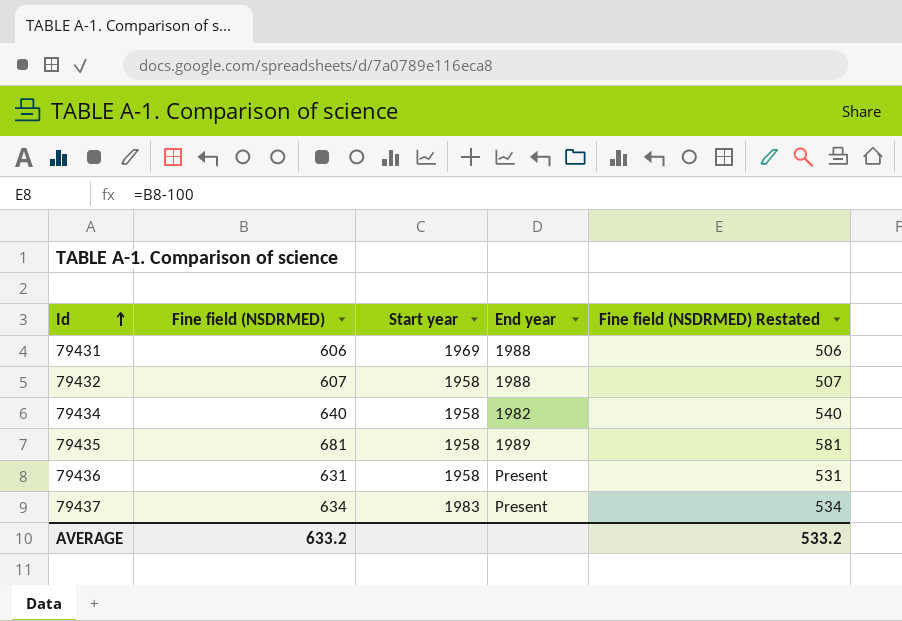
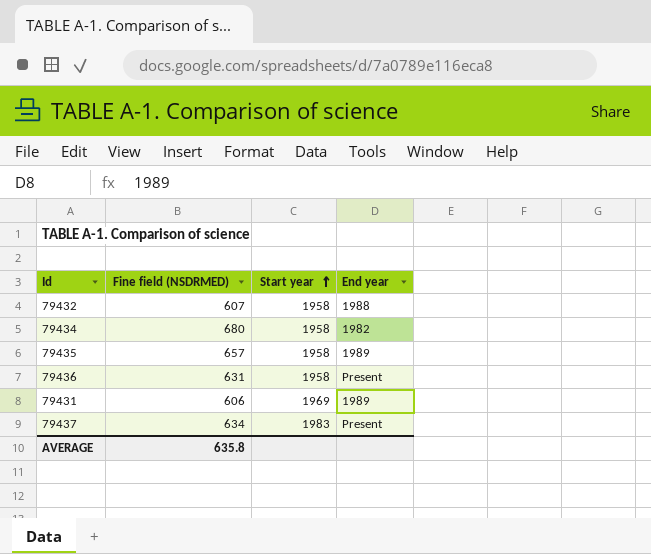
row order: Id ascending -> Start year ascending
column Fine field (NSDRMED) Restated | formula: [Fine field (NSDRMED)] - 100 -> none
79434 | Fine field (NSDRMED): 640 -> 680
79435 | Fine field (NSDRMED): 681 -> 657
79431 | End year: 1988 -> 1989
AVERAGE | Fine field (NSDRMED): 633.2 -> 635.8

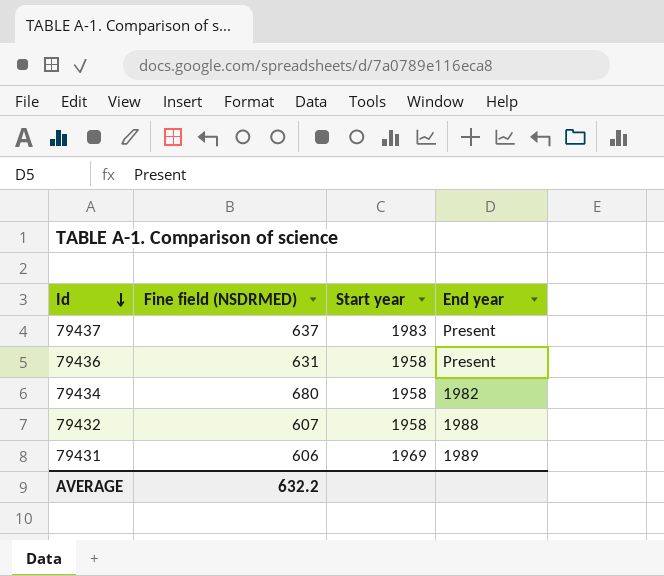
row order: Start year ascending -> Id descending
row 79435: 657 | 1958 | 1989 -> none
79437 | Fine field (NSDRMED): 634 -> 637
AVERAGE | Fine field (NSDRMED): 635.8 -> 632.2

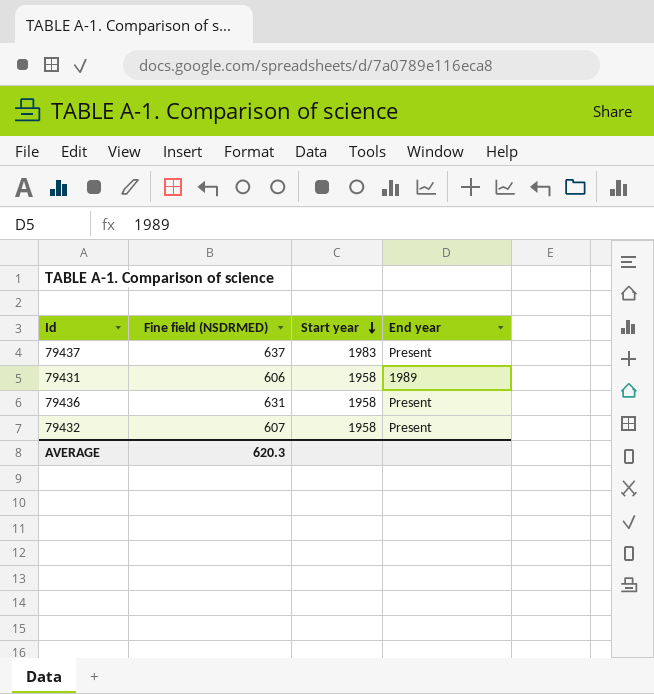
row order: Id descending -> Start year descending
row 79434: 680 | 1958 | 1982 -> none
79431 | Start year: 1969 -> 1958
79432 | End year: 1988 -> Present
AVERAGE | Fine field (NSDRMED): 632.2 -> 620.3

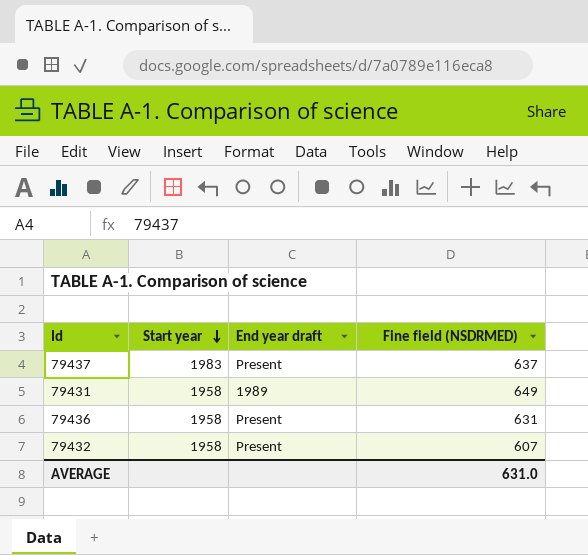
column name: End year -> End year draft
column Fine field (NSDRMED) | position: 2 -> 4
79431 | Fine field (NSDRMED): 606 -> 649
AVERAGE | Fine field (NSDRMED): 620.3 -> 631.0

